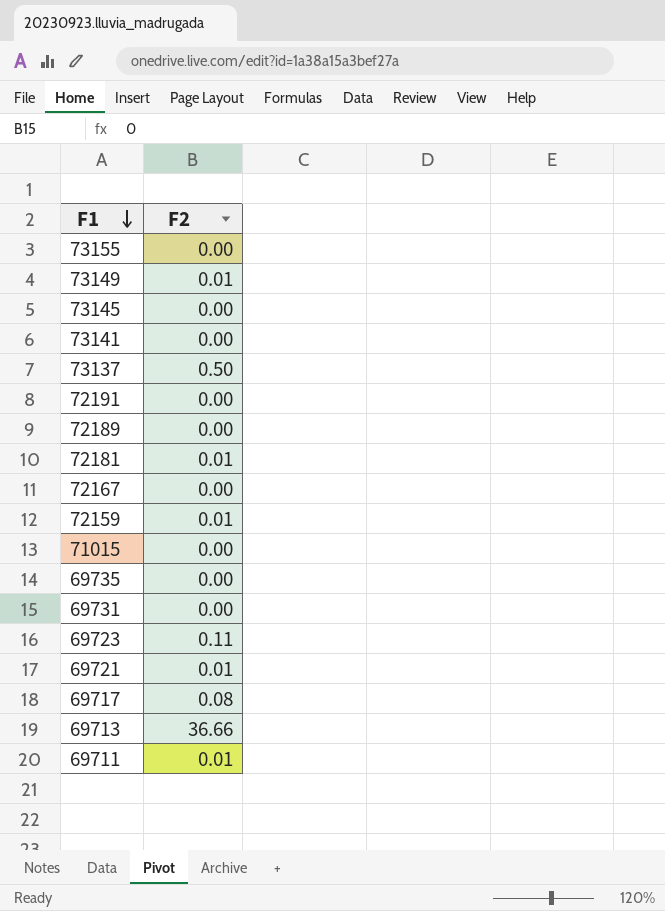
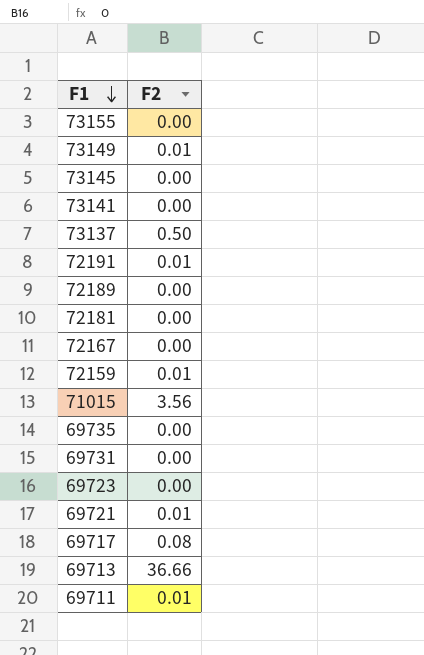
72191 | F2: 0.00 -> 0.01
72181 | F2: 0.01 -> 0.00
71015 | F2: 0.00 -> 3.56
69723 | F2: 0.11 -> 0.00

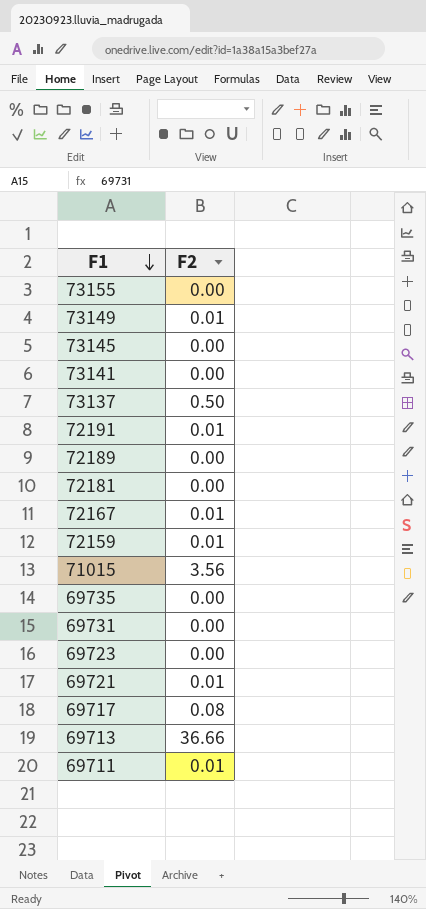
72167 | F2: 0.00 -> 0.01

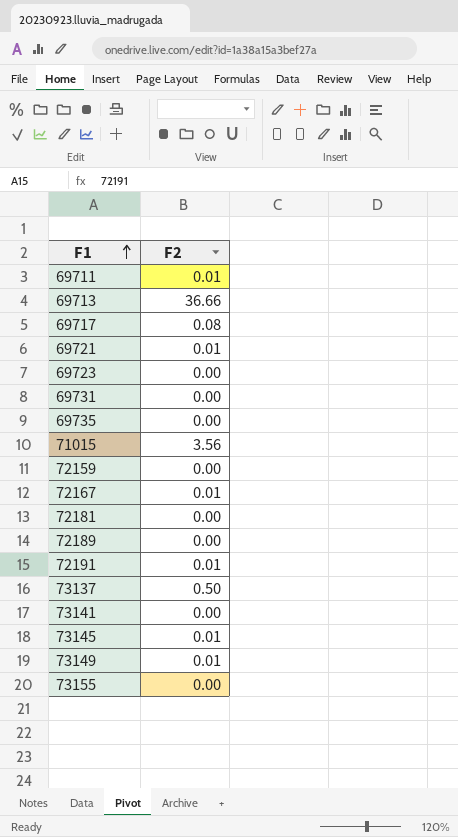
row order: F1 descending -> F1 ascending
72159 | F2: 0.01 -> 0.00
73145 | F2: 0.00 -> 0.01

